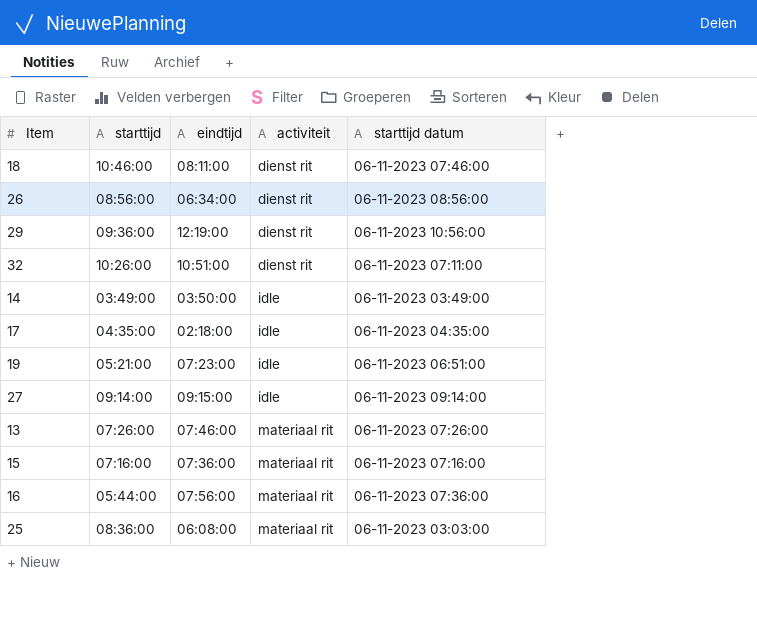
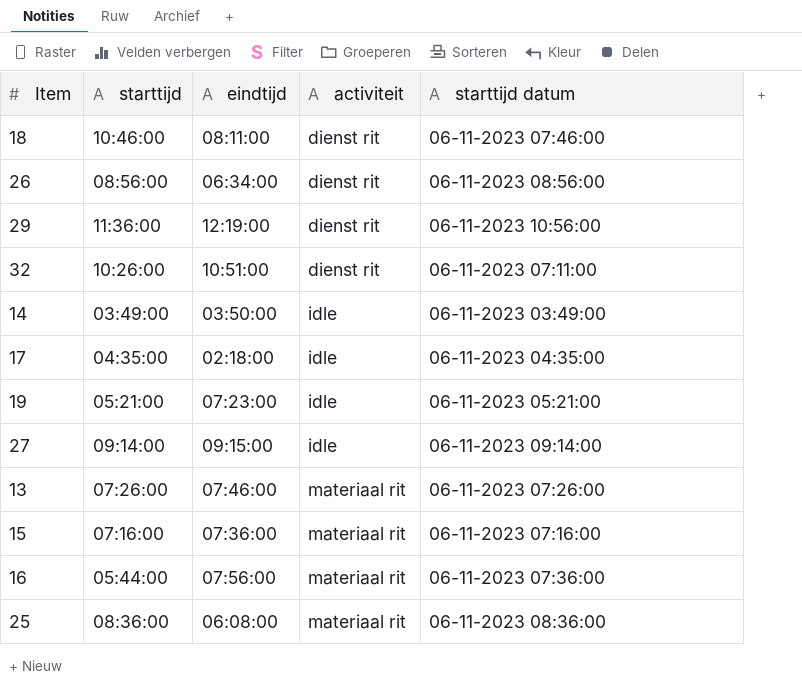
29 | starttijd: 09:36:00 -> 11:36:00
19 | starttijd datum: 06-11-2023 06:51:00 -> 06-11-2023 05:21:00
25 | starttijd datum: 06-11-2023 03:03:00 -> 06-11-2023 08:36:00

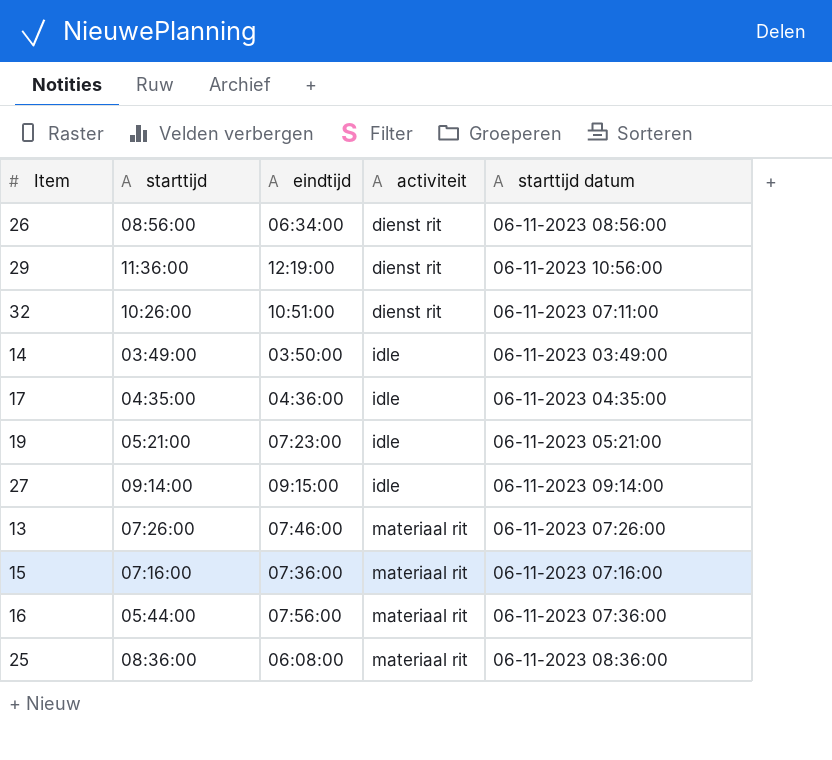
row 18: 10:46:00 | 08:11:00 | dienst rit | 06-11-2023 07:46:00 -> none
17 | eindtijd: 02:18:00 -> 04:36:00

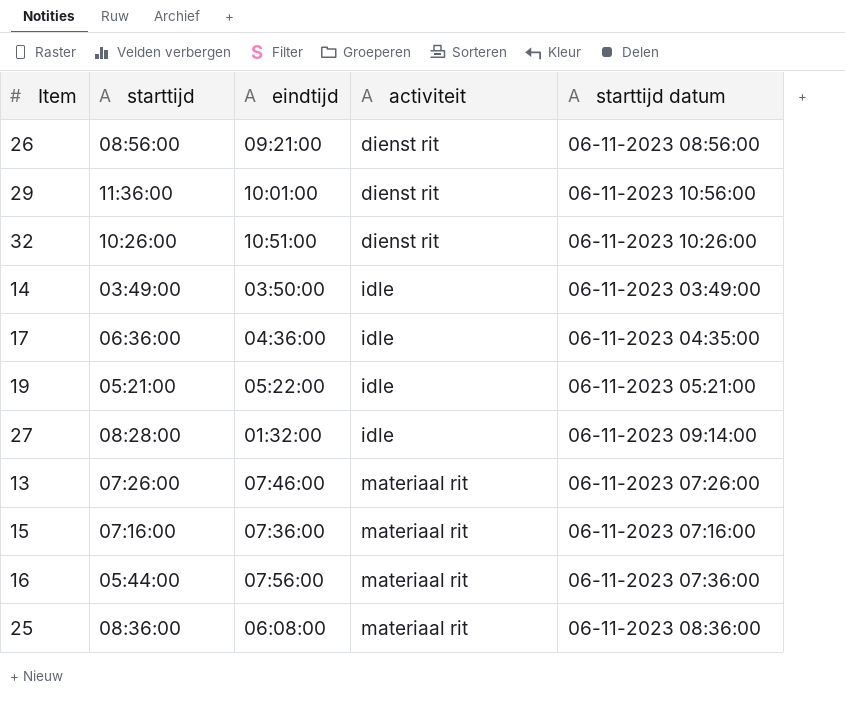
26 | eindtijd: 06:34:00 -> 09:21:00
29 | eindtijd: 12:19:00 -> 10:01:00
32 | starttijd datum: 06-11-2023 07:11:00 -> 06-11-2023 10:26:00
17 | starttijd: 04:35:00 -> 06:36:00
19 | eindtijd: 07:23:00 -> 05:22:00
27 | starttijd: 09:14:00 -> 08:28:00
27 | eindtijd: 09:15:00 -> 01:32:00

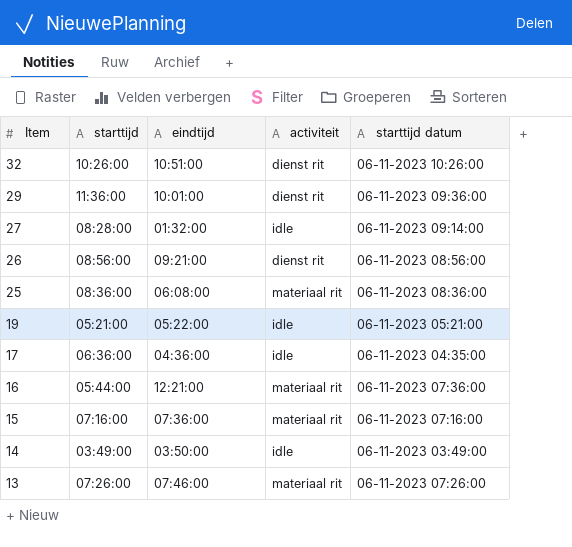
row order: activiteit ascending -> Item descending
29 | starttijd datum: 06-11-2023 10:56:00 -> 06-11-2023 09:36:00
16 | eindtijd: 07:56:00 -> 12:21:00

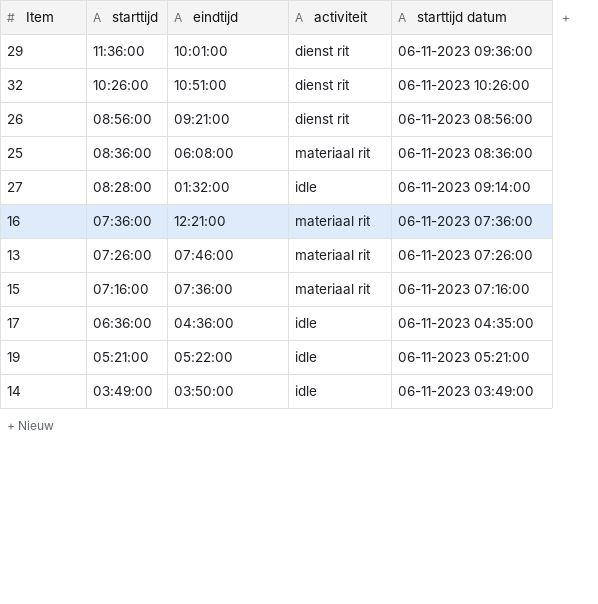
row order: Item descending -> starttijd descending
16 | starttijd: 05:44:00 -> 07:36:00

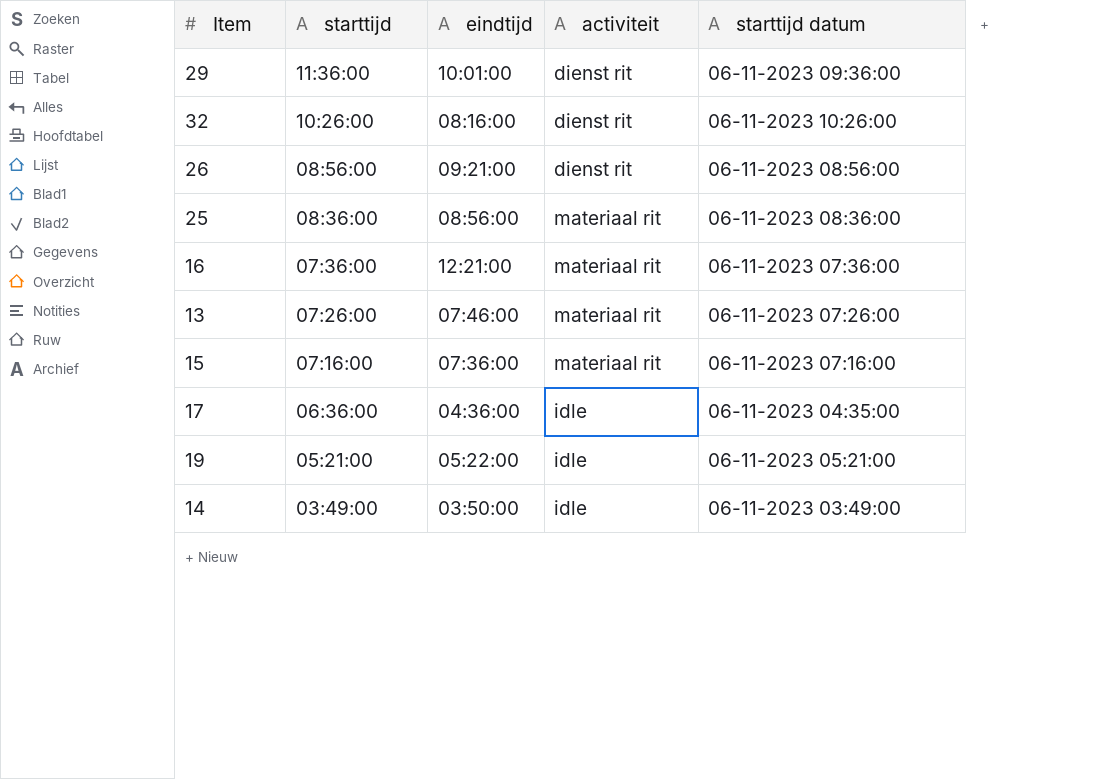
row 27: 08:28:00 | 01:32:00 | idle | 06-11-2023 09:14:00 -> none
32 | eindtijd: 10:51:00 -> 08:16:00
25 | eindtijd: 06:08:00 -> 08:56:00

